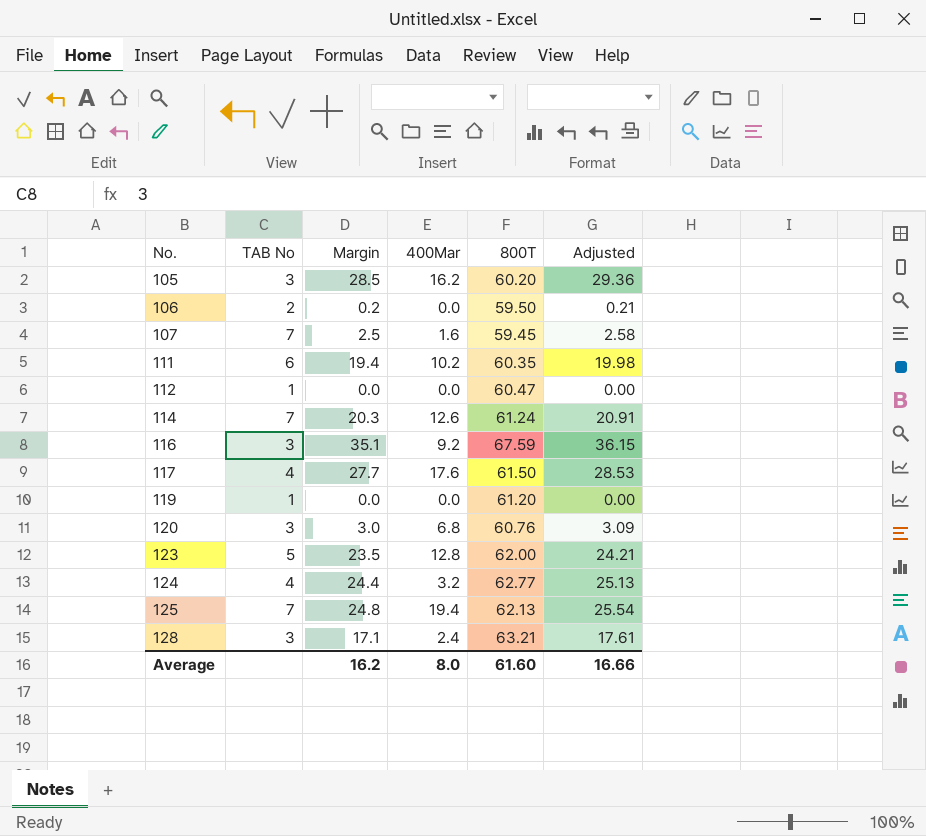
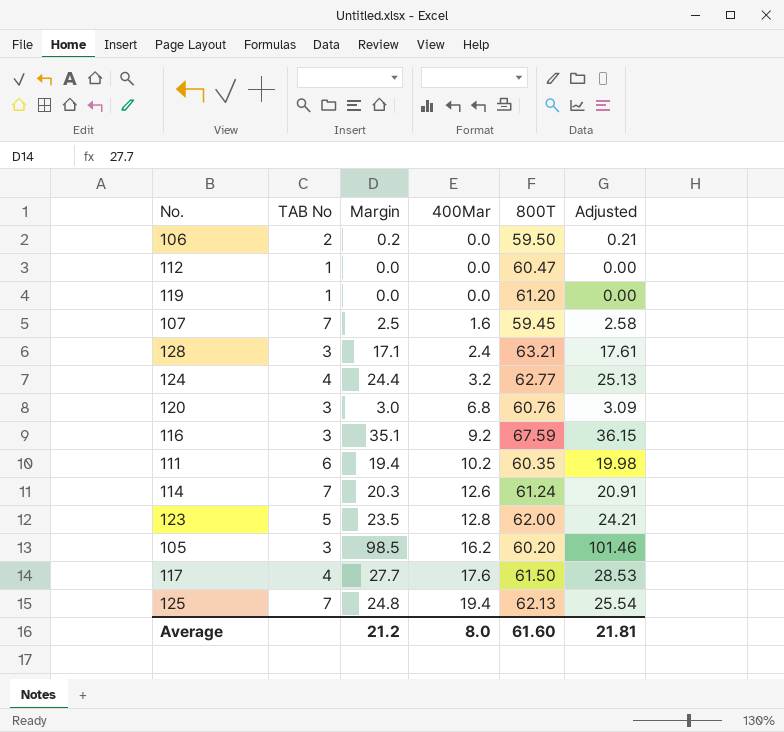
row order: No. ascending -> 400Mar ascending
105 | Margin: 28.5 -> 98.5
105 | Adjusted: 29.36 -> 101.46
Average | Margin: 16.2 -> 21.2
Average | Adjusted: 16.66 -> 21.81

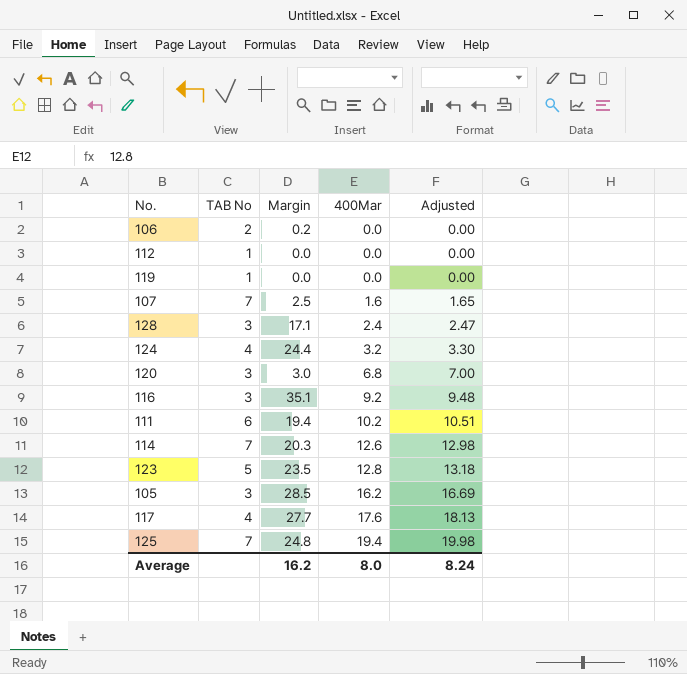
column 800T | position: 5 -> none
column Adjusted | formula: [Margin] * 1.03 -> [400Mar] * 1.03
105 | Margin: 98.5 -> 28.5
Average | Margin: 21.2 -> 16.2
Average | Adjusted: 21.81 -> 8.24

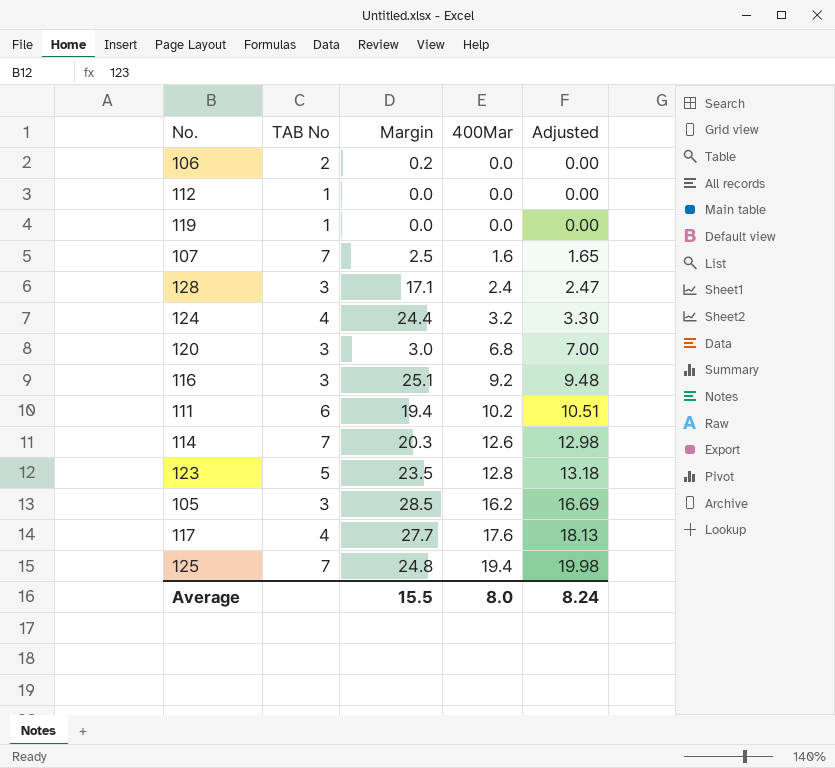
116 | Margin: 35.1 -> 25.1
Average | Margin: 16.2 -> 15.5

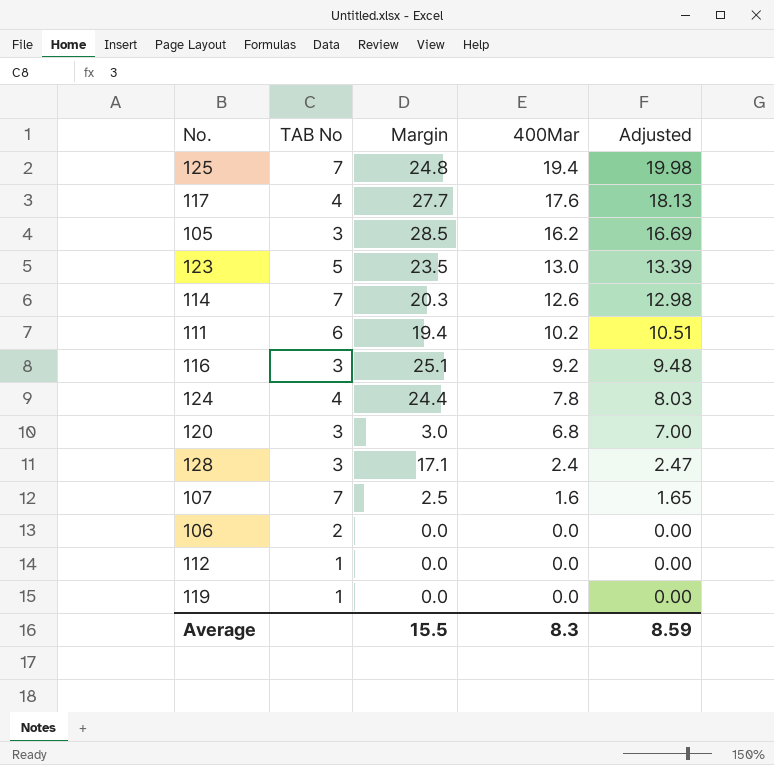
row order: 400Mar ascending -> 400Mar descending
123 | 400Mar: 12.8 -> 13.0
123 | Adjusted: 13.18 -> 13.39
124 | 400Mar: 3.2 -> 7.8
124 | Adjusted: 3.30 -> 8.03
106 | Margin: 0.2 -> 0.0
Average | 400Mar: 8.0 -> 8.3
Average | Adjusted: 8.24 -> 8.59

